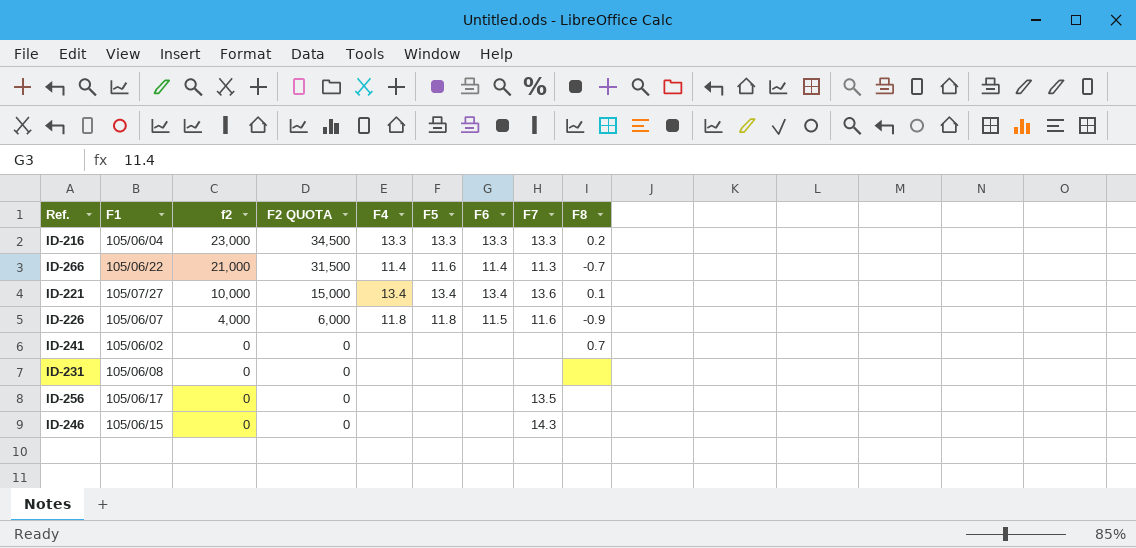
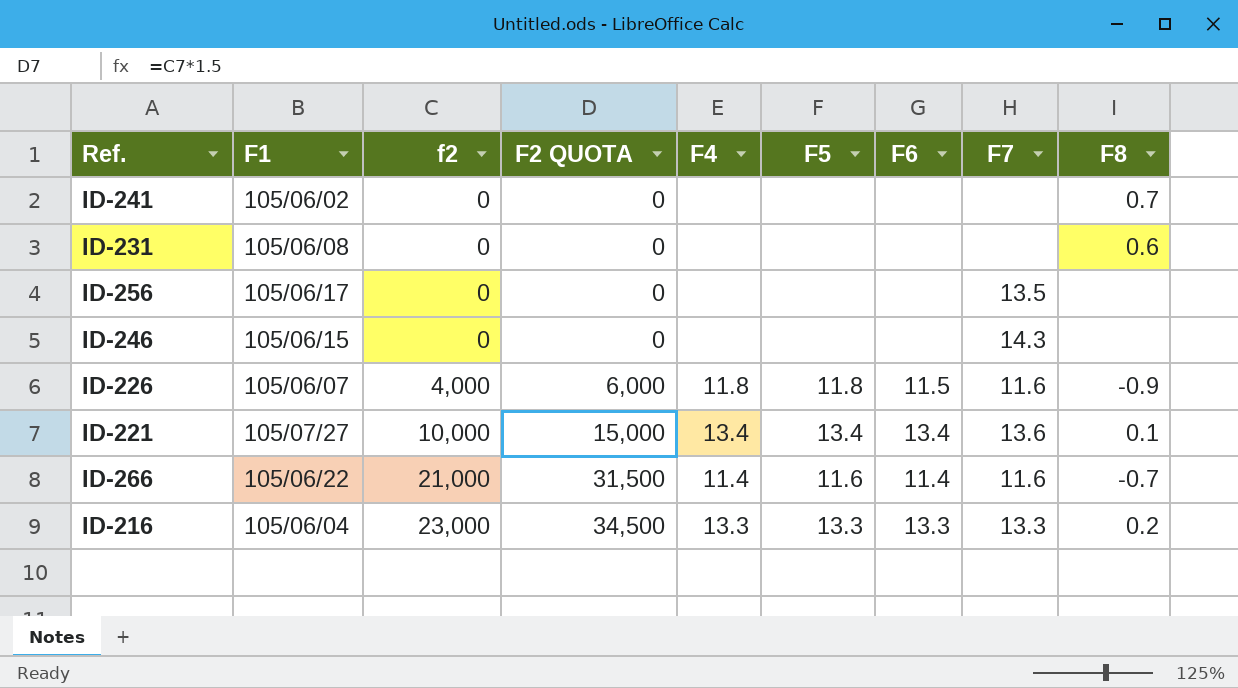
row order: f2 descending -> f2 ascending
ID-231 | F8: none -> 0.6
ID-266 | F7: 11.3 -> 11.6

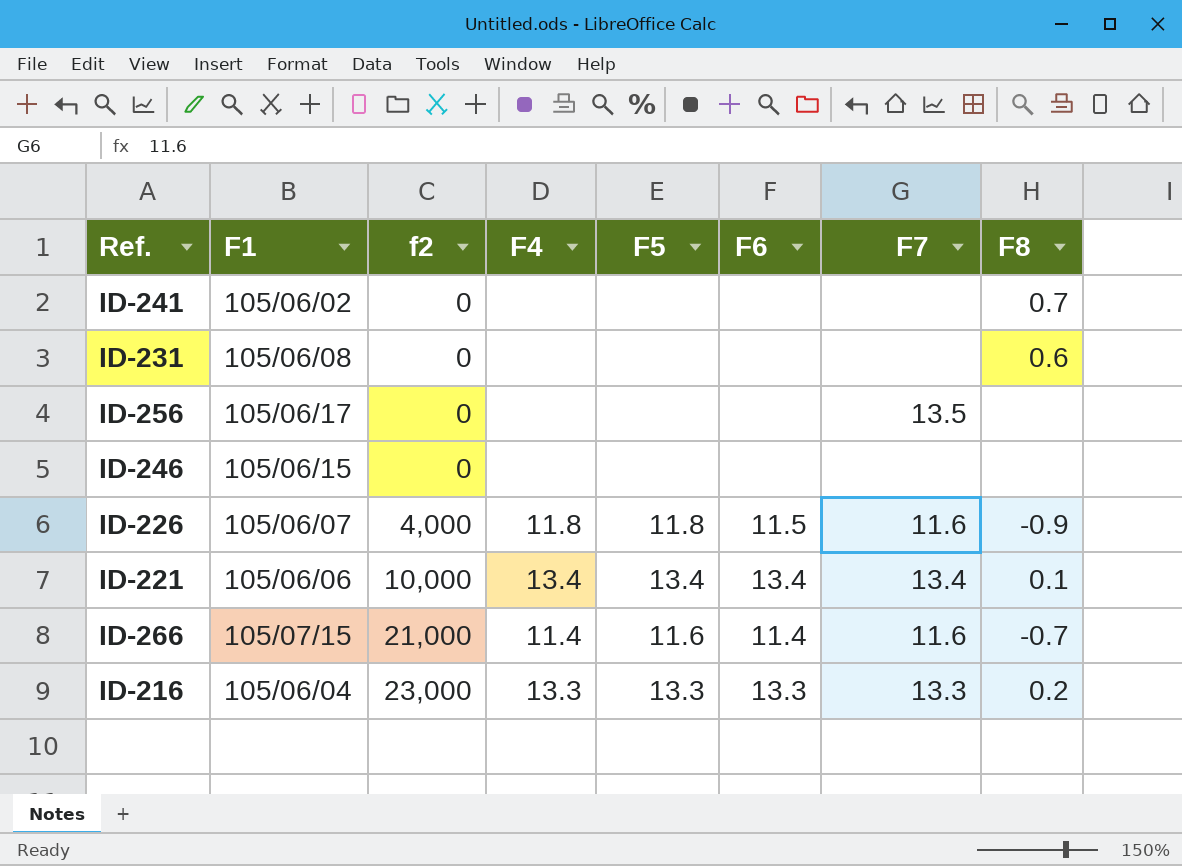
column F2 QUOTA | formula: [f2] * 1.5 -> none
ID-246 | F7: 14.3 -> none
ID-221 | F1: 105/07/27 -> 105/06/06
ID-221 | F7: 13.6 -> 13.4
ID-266 | F1: 105/06/22 -> 105/07/15

